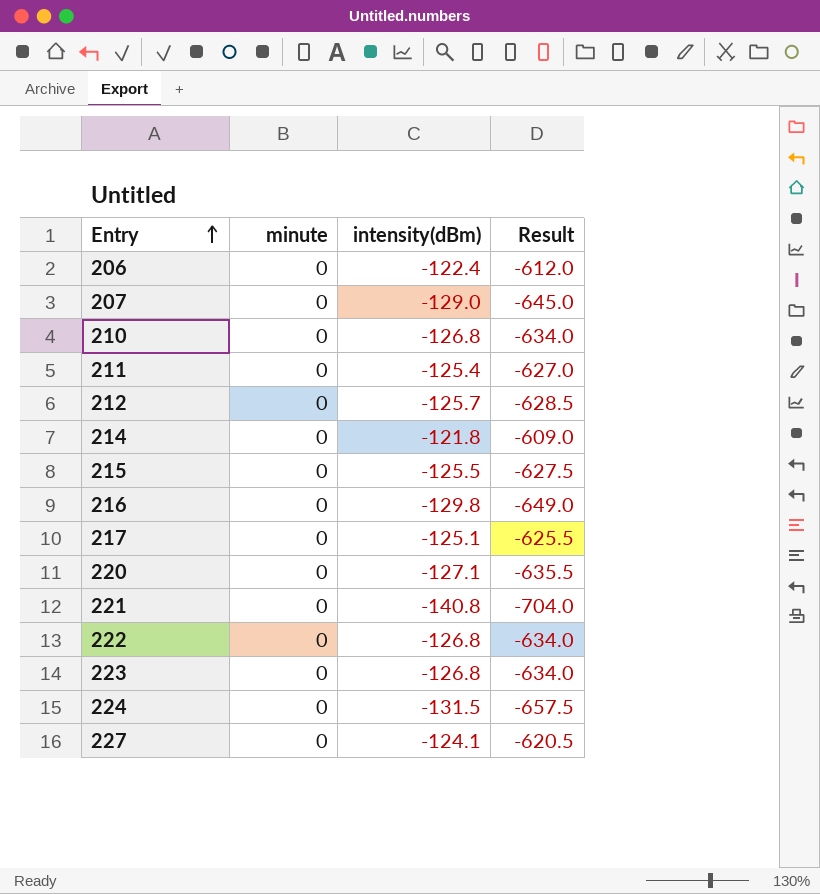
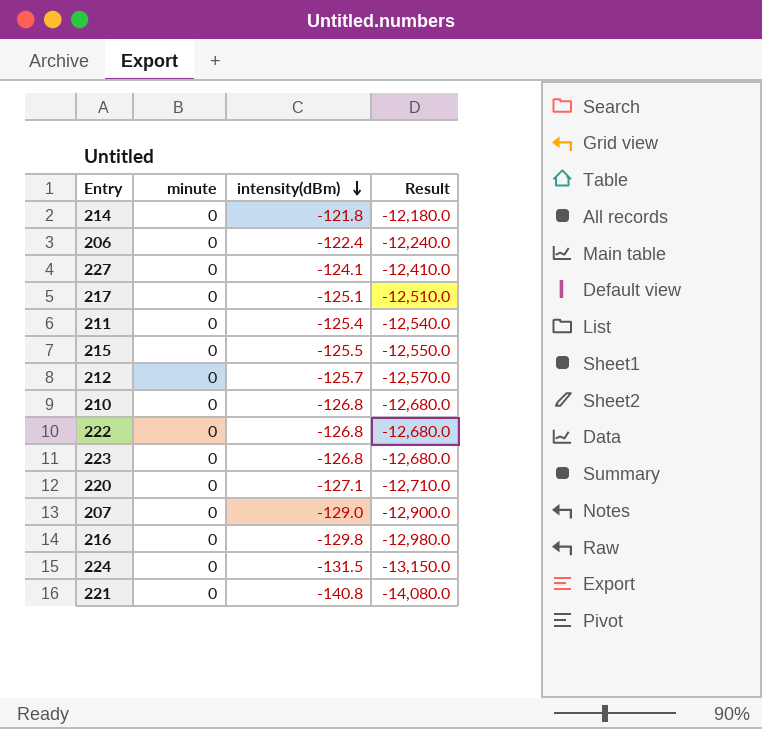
row order: Entry ascending -> intensity(dBm) descending
column Result | formula: [intensity(dBm)] * 5 -> [intensity(dBm)] * 100

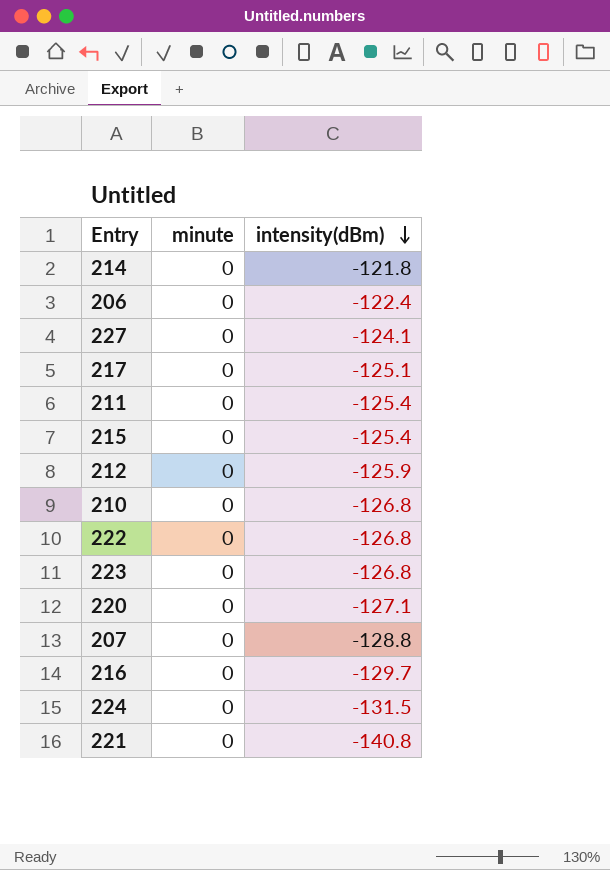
column Result | formula: [intensity(dBm)] * 100 -> none
215 | intensity(dBm): -125.5 -> -125.4
212 | intensity(dBm): -125.7 -> -125.9
207 | intensity(dBm): -129.0 -> -128.8
216 | intensity(dBm): -129.8 -> -129.7

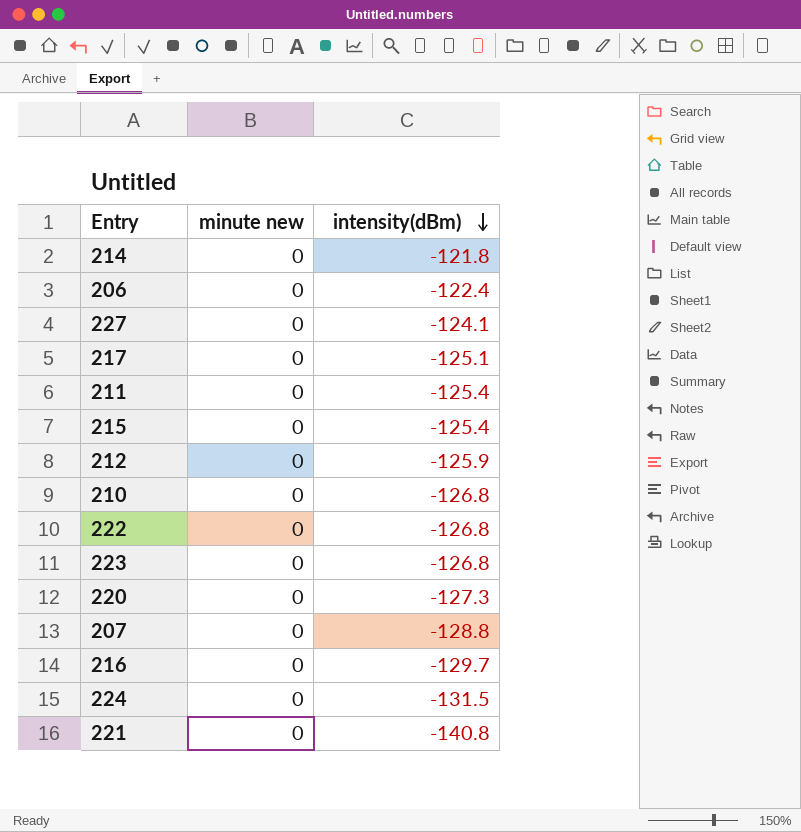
column name: minute -> minute new
220 | intensity(dBm): -127.1 -> -127.3

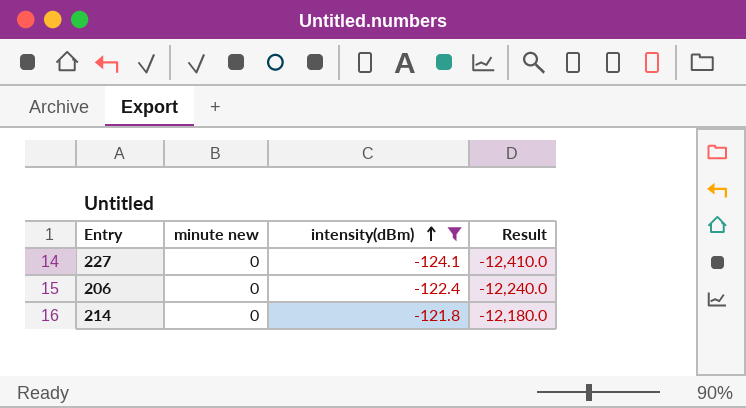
filter: none -> intensity(dBm) >= -124.1
row order: intensity(dBm) descending -> intensity(dBm) ascending
column Result | formula: none -> [intensity(dBm)] * 100

